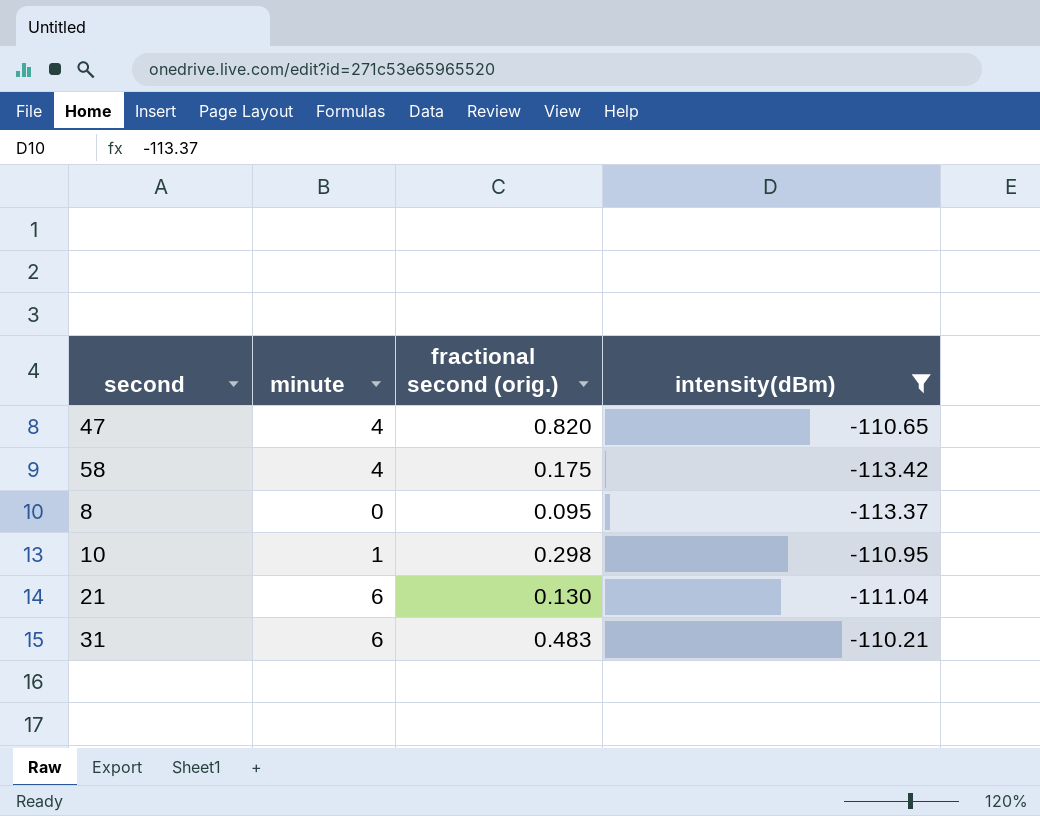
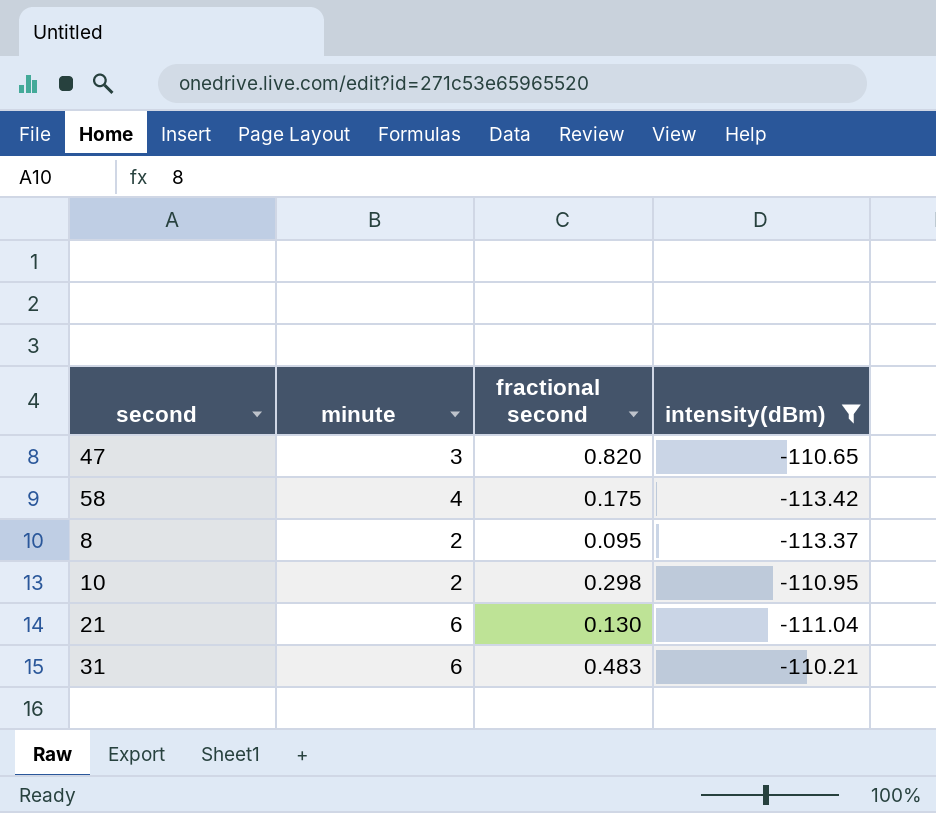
column name: fractional second (orig.) -> fractional second
47 | minute: 4 -> 3
8 | minute: 0 -> 2
10 | minute: 1 -> 2

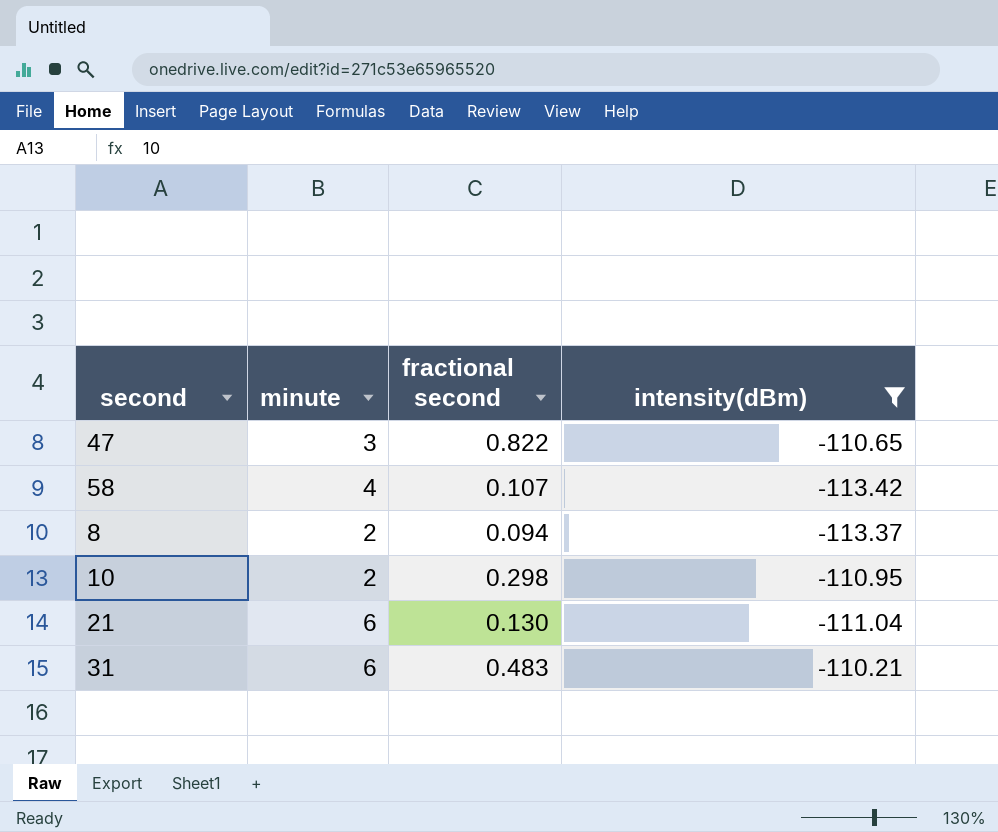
47 | fractional second: 0.820 -> 0.822
58 | fractional second: 0.175 -> 0.107
8 | fractional second: 0.095 -> 0.094

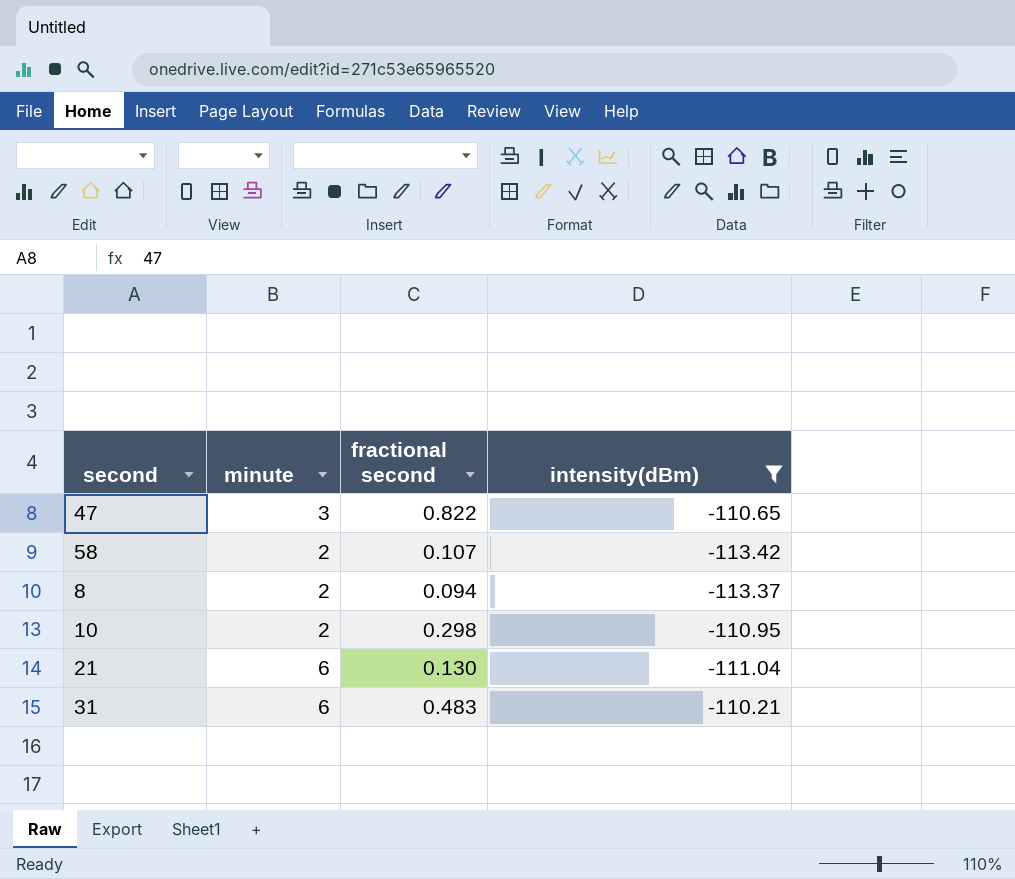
58 | minute: 4 -> 2

